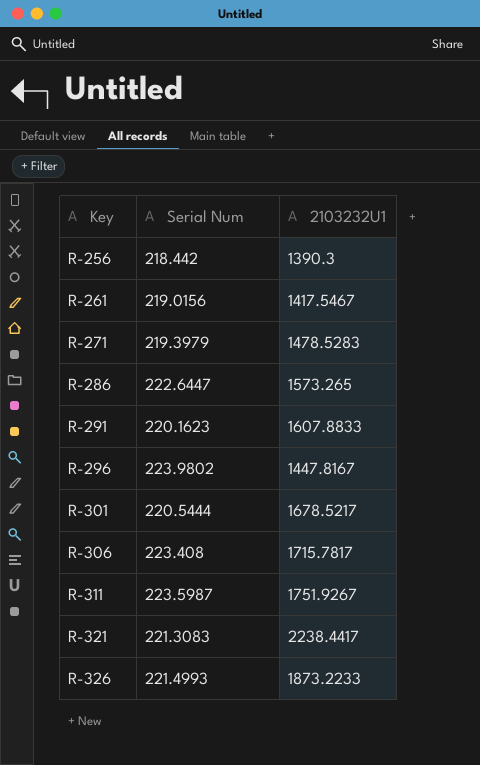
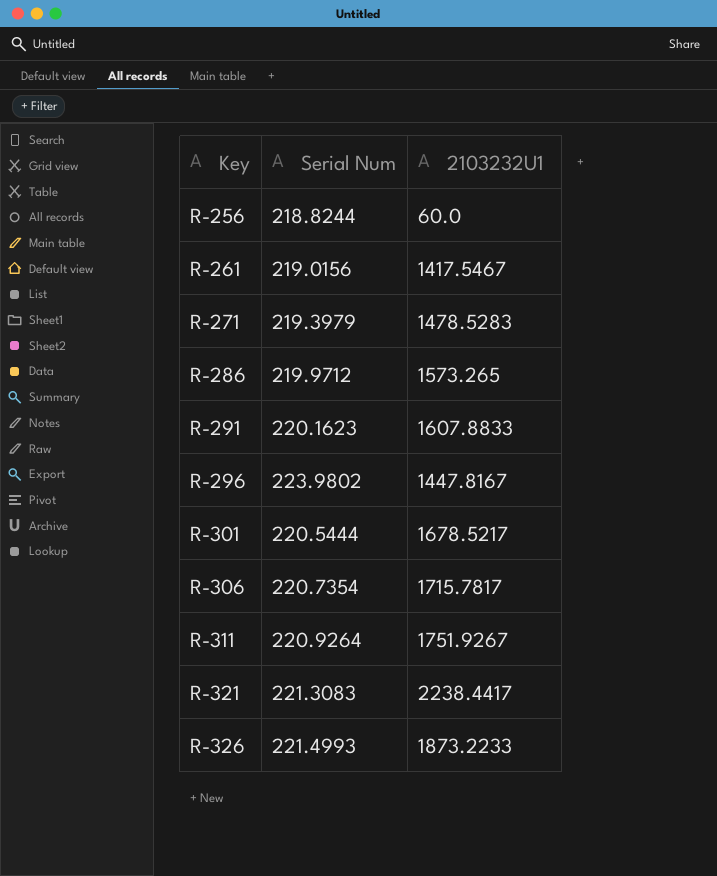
R-256 | Serial Num: 218.442 -> 218.8244
R-256 | 2103232U1: 1390.3 -> 60.0
R-286 | Serial Num: 222.6447 -> 219.9712
R-306 | Serial Num: 223.408 -> 220.7354
R-311 | Serial Num: 223.5987 -> 220.9264

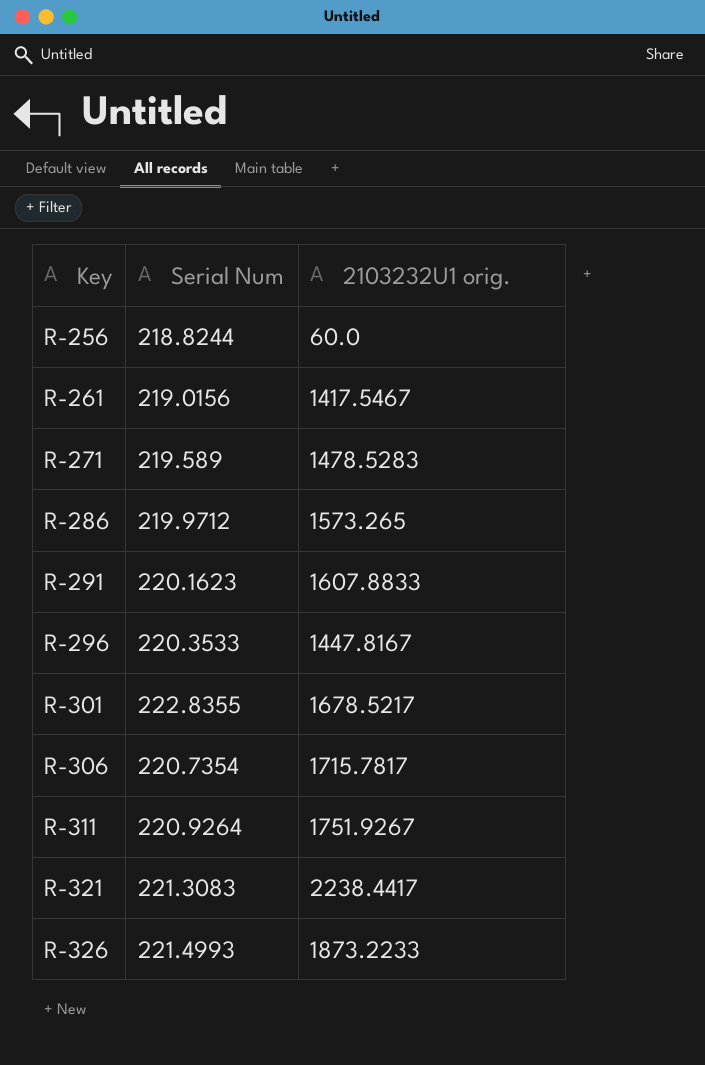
column name: 2103232U1 -> 2103232U1 orig.
R-271 | Serial Num: 219.3979 -> 219.589
R-296 | Serial Num: 223.9802 -> 220.3533
R-301 | Serial Num: 220.5444 -> 222.8355

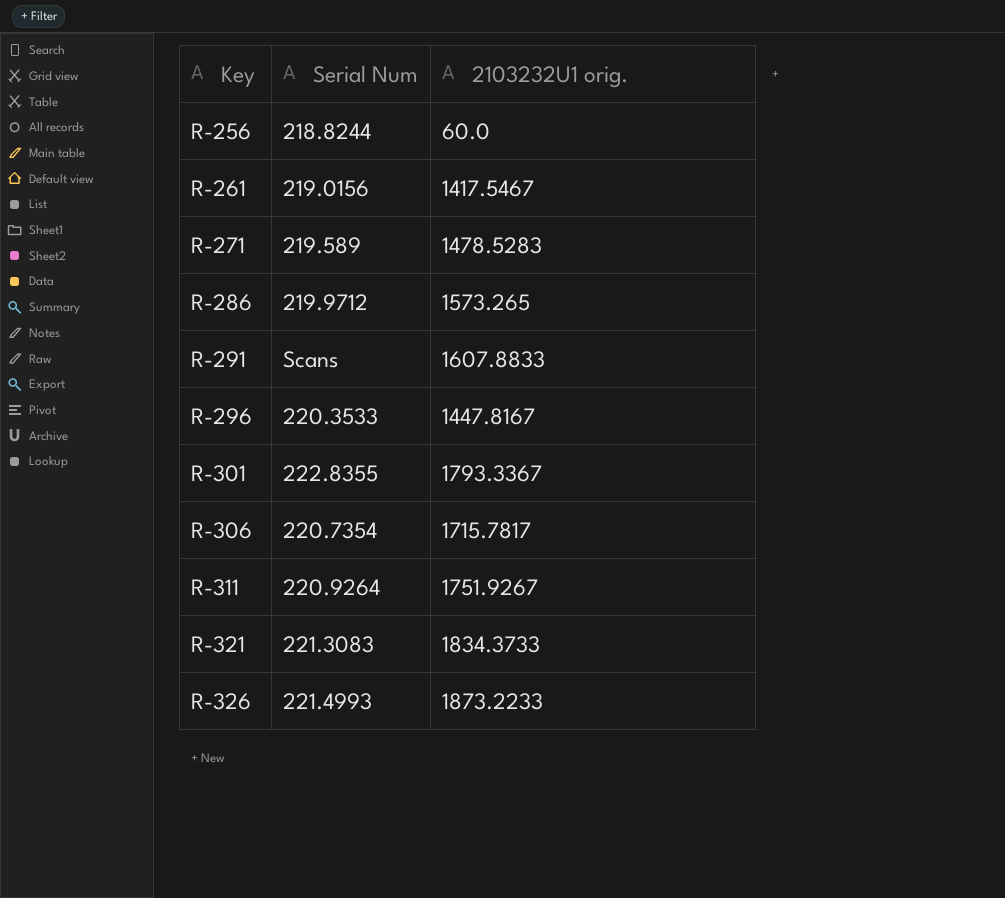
R-291 | Serial Num: 220.1623 -> Scans
R-301 | 2103232U1 orig.: 1678.5217 -> 1793.3367
R-321 | 2103232U1 orig.: 2238.4417 -> 1834.3733

